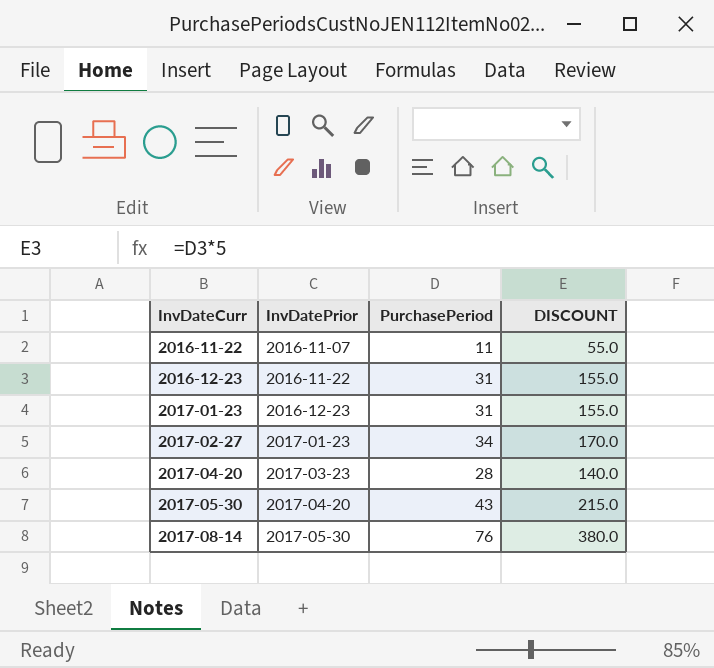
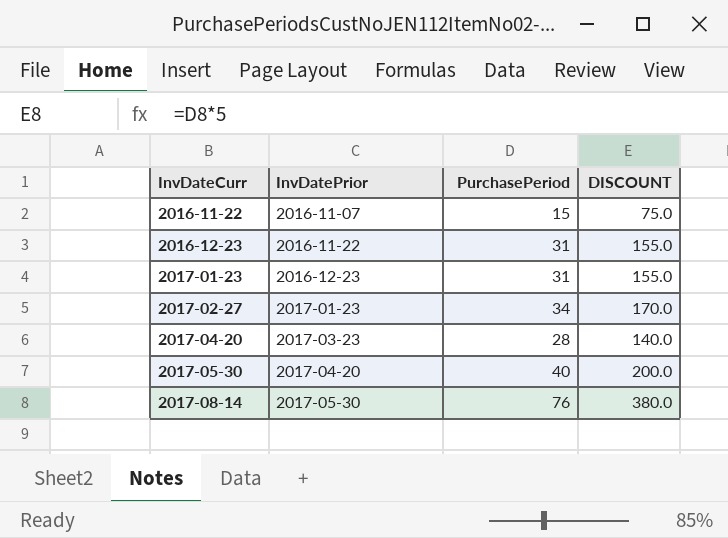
2016-11-22 | PurchasePeriod: 11 -> 15
2016-11-22 | DISCOUNT: 55.0 -> 75.0
2017-05-30 | PurchasePeriod: 43 -> 40
2017-05-30 | DISCOUNT: 215.0 -> 200.0

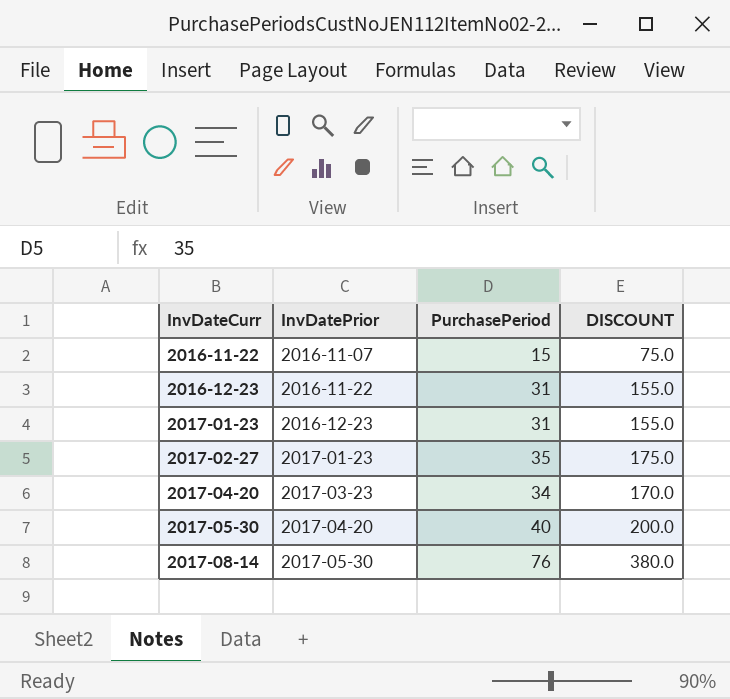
2017-02-27 | PurchasePeriod: 34 -> 35
2017-02-27 | DISCOUNT: 170.0 -> 175.0
2017-04-20 | PurchasePeriod: 28 -> 34
2017-04-20 | DISCOUNT: 140.0 -> 170.0

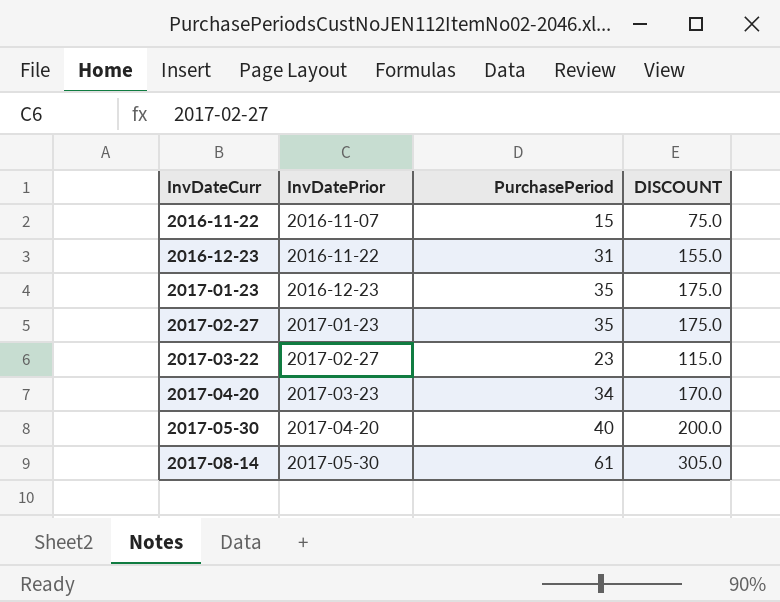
2017-01-23 | PurchasePeriod: 31 -> 35
2017-01-23 | DISCOUNT: 155.0 -> 175.0
row 2017-03-22: none -> 2017-02-27 | 23 | 115.0
2017-08-14 | PurchasePeriod: 76 -> 61
2017-08-14 | DISCOUNT: 380.0 -> 305.0

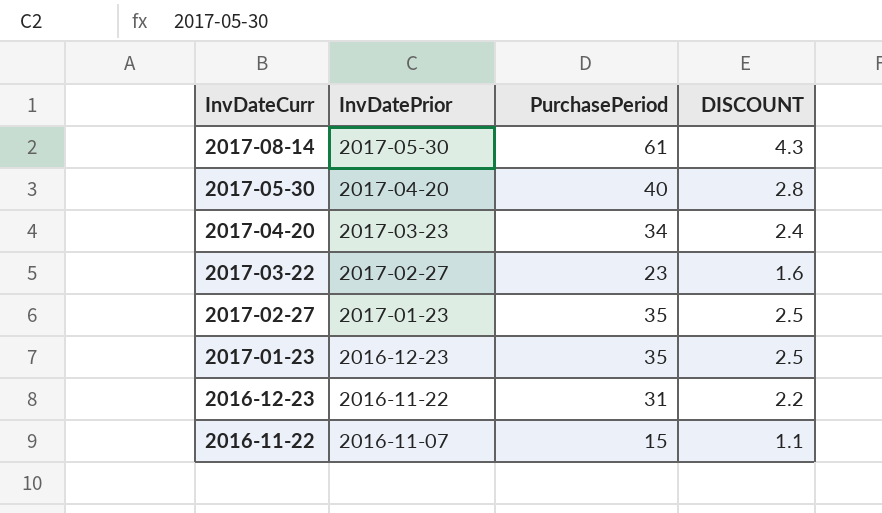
row order: InvDateCurr ascending -> InvDateCurr descending
column DISCOUNT | formula: [PurchasePeriod] * 5 -> [PurchasePeriod] * 0.07

